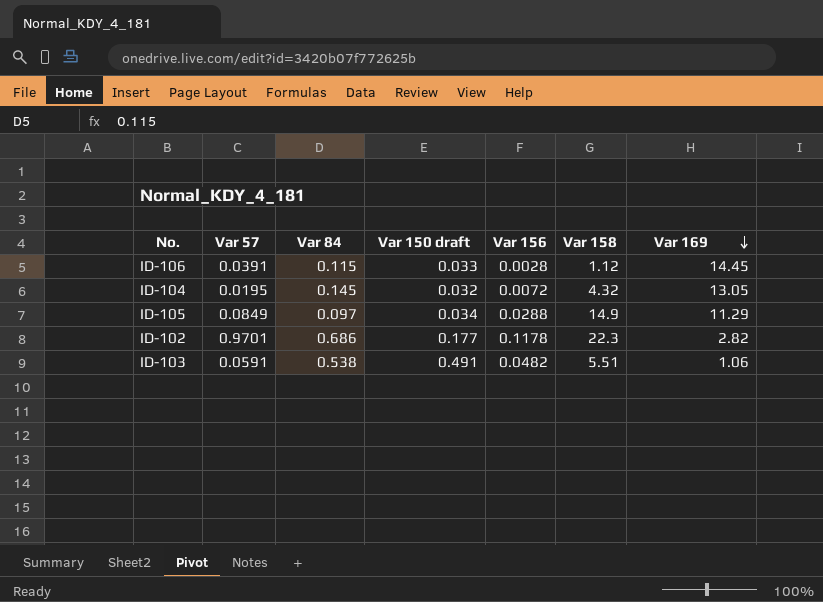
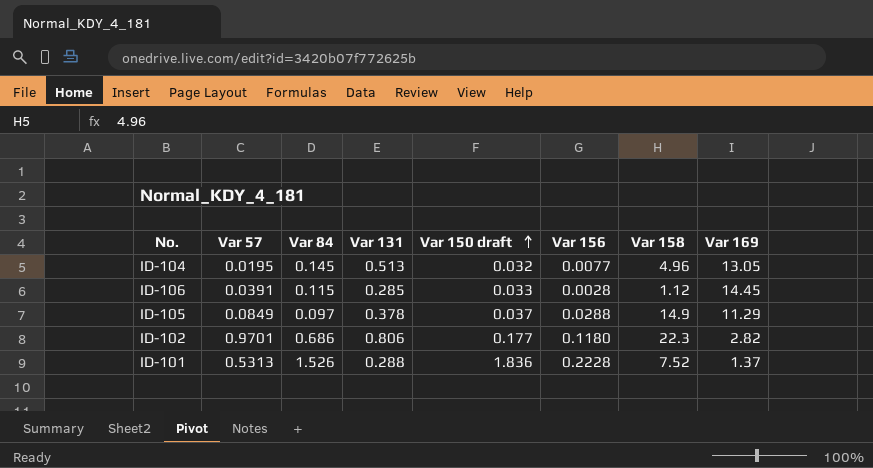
row order: Var 169 descending -> Var 150 draft ascending
column Var 131 | position: none -> 4
row ID-103: 0.0591 | 0.538 | 0.491 | 0.0482 | 5.51 | 1.06 -> none
ID-104 | Var 156: 0.0072 -> 0.0077
ID-104 | Var 158: 4.32 -> 4.96
ID-105 | Var 150 draft: 0.034 -> 0.037
ID-102 | Var 156: 0.1178 -> 0.1180
row ID-101: none -> 0.5313 | 1.526 | 0.288 | 1.836 | 0.2228 | 7.52 | 1.37

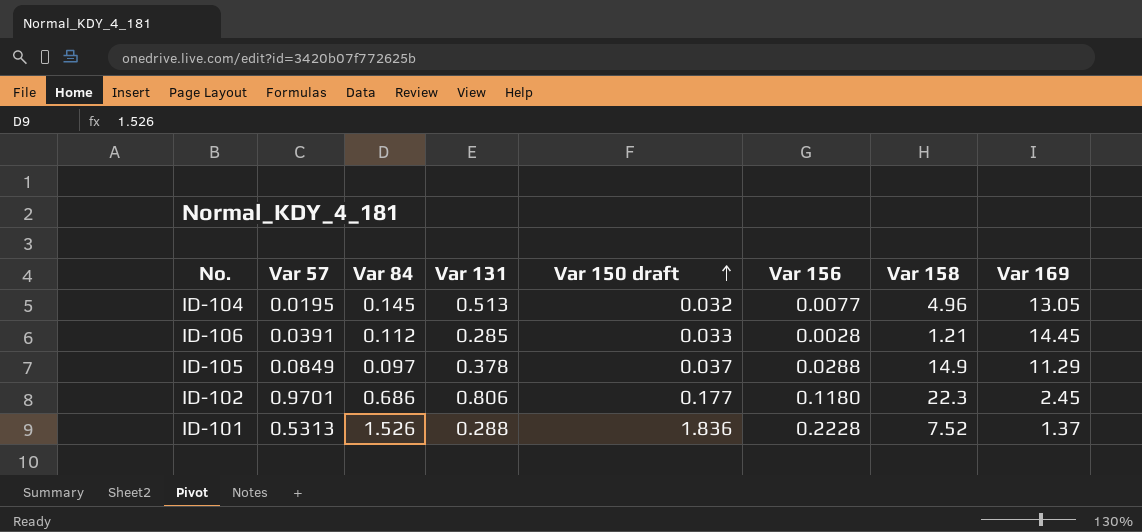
ID-106 | Var 84: 0.115 -> 0.112
ID-106 | Var 158: 1.12 -> 1.21
ID-102 | Var 169: 2.82 -> 2.45

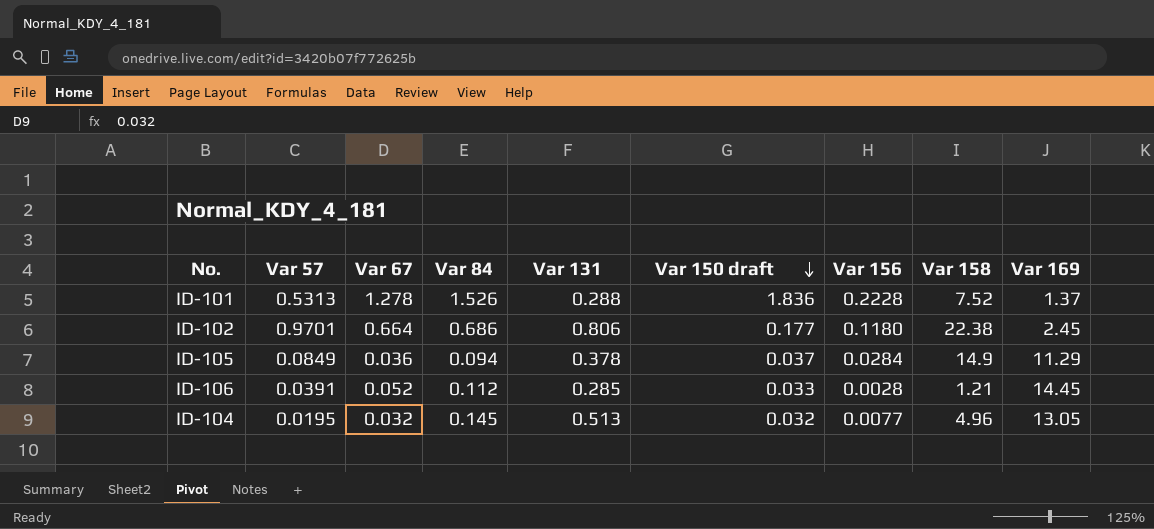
row order: Var 150 draft ascending -> Var 150 draft descending
column Var 67 | position: none -> 3
ID-102 | Var 158: 22.3 -> 22.38
ID-105 | Var 84: 0.097 -> 0.094
ID-105 | Var 156: 0.0288 -> 0.0284

